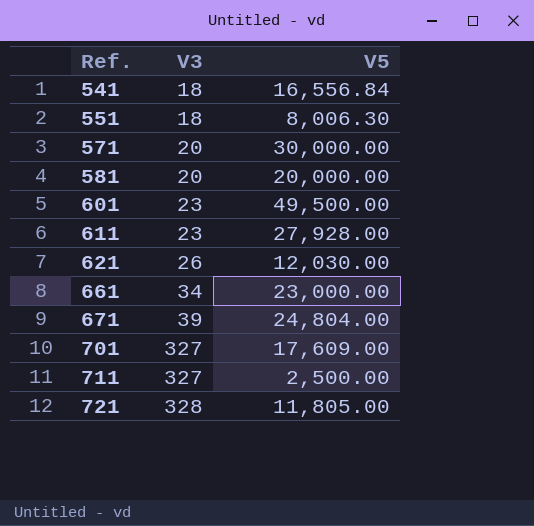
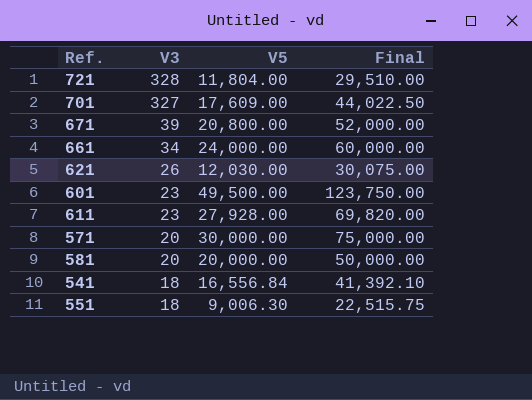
row order: Ref. ascending -> V3 descending
column Final | formula: none -> [V5] * 2.5
row 711: 327 | 2,500.00 -> none
721 | V5: 11,805.00 -> 11,804.00
671 | V5: 24,804.00 -> 20,800.00
661 | V5: 23,000.00 -> 24,000.00
551 | V5: 8,006.30 -> 9,006.30

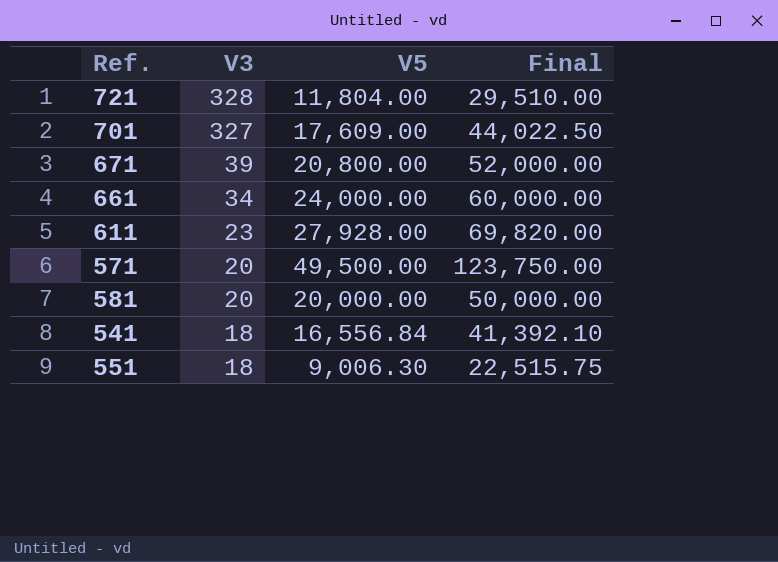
row 621: 26 | 12,030.00 | 30,075.00 -> none
row 601: 23 | 49,500.00 | 123,750.00 -> none
571 | V5: 30,000.00 -> 49,500.00
571 | Final: 75,000.00 -> 123,750.00

